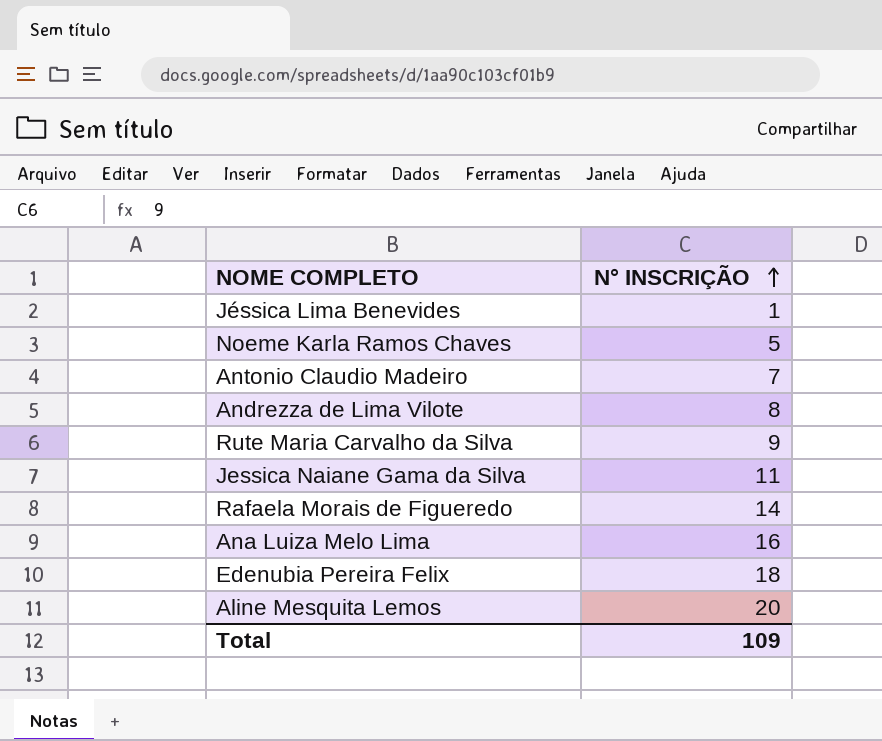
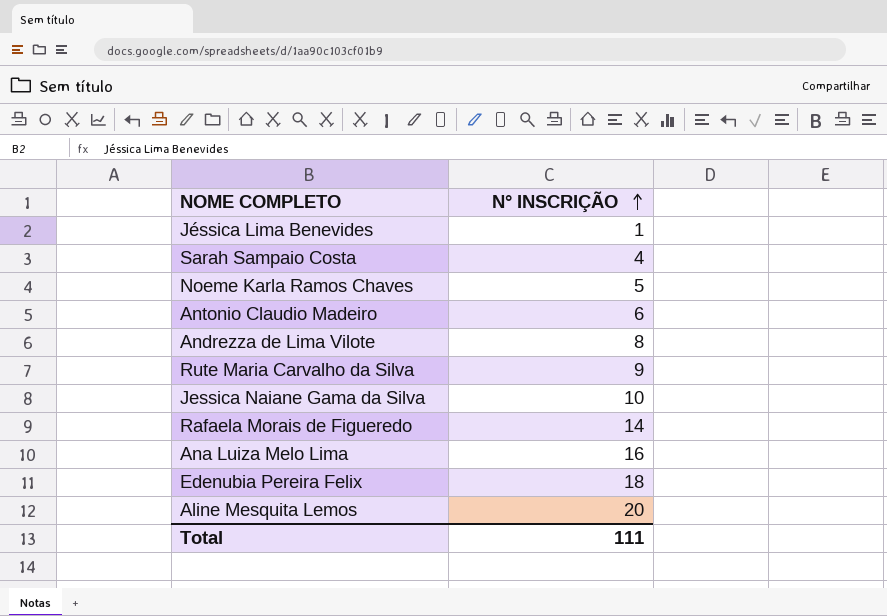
row Sarah Sampaio Costa: none -> 4
Antonio Claudio Madeiro | N° INSCRIÇÃO: 7 -> 6
Jessica Naiane Gama da Silva | N° INSCRIÇÃO: 11 -> 10
Total | N° INSCRIÇÃO: 109 -> 111

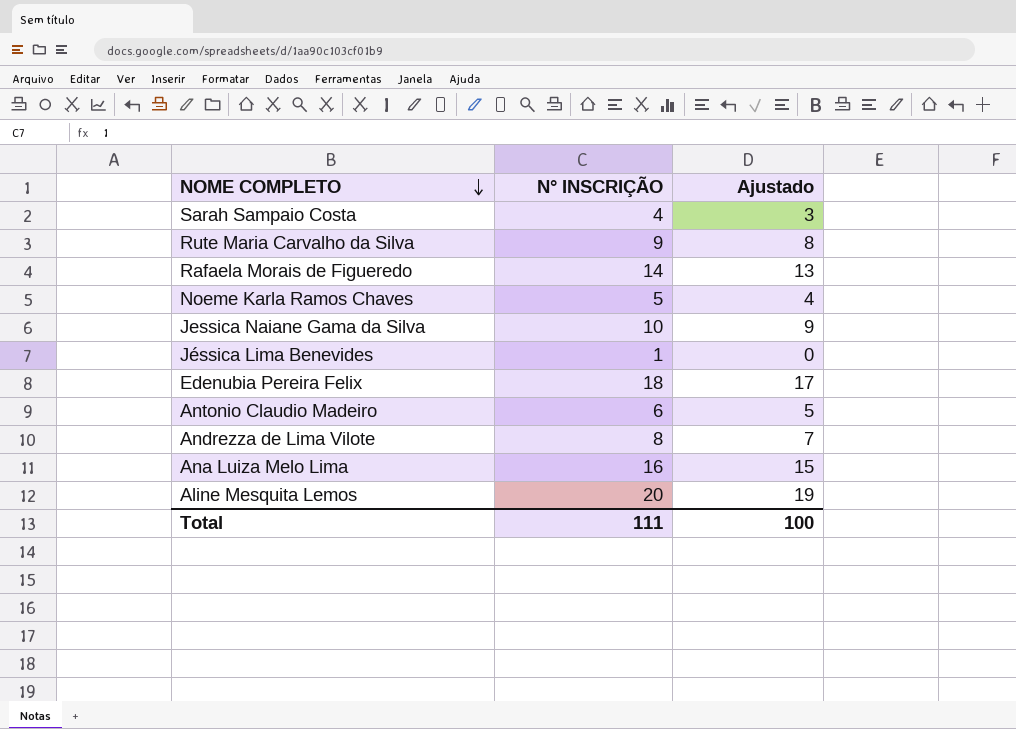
row order: N° INSCRIÇÃO ascending -> NOME COMPLETO descending
column Ajustado | formula: none -> [N° INSCRIÇÃO] - 1

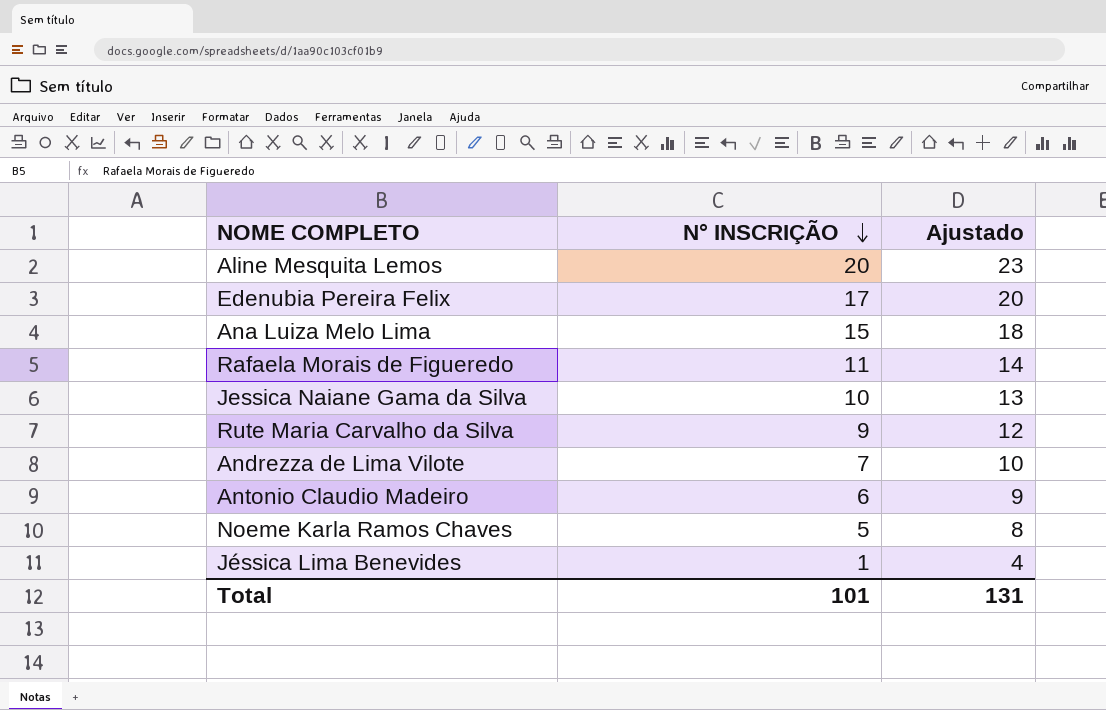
row order: NOME COMPLETO descending -> N° INSCRIÇÃO descending
column Ajustado | formula: [N° INSCRIÇÃO] - 1 -> [N° INSCRIÇÃO] + 3
row Sarah Sampaio Costa: 4 | 3 -> none
Edenubia Pereira Felix | N° INSCRIÇÃO: 18 -> 17
Ana Luiza Melo Lima | N° INSCRIÇÃO: 16 -> 15
Rafaela Morais de Figueredo | N° INSCRIÇÃO: 14 -> 11
Andrezza de Lima Vilote | N° INSCRIÇÃO: 8 -> 7
Total | N° INSCRIÇÃO: 111 -> 101
Total | Ajustado: 100 -> 131

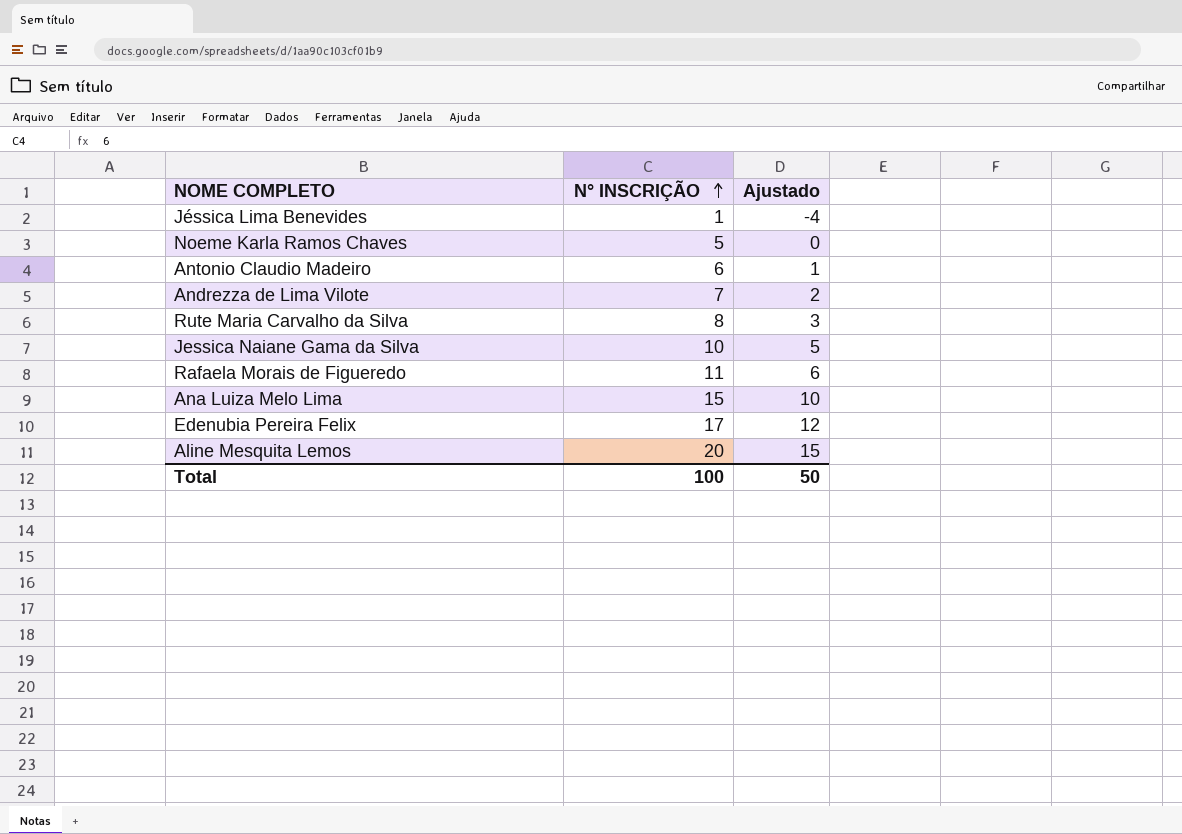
row order: N° INSCRIÇÃO descending -> N° INSCRIÇÃO ascending
column Ajustado | formula: [N° INSCRIÇÃO] + 3 -> [N° INSCRIÇÃO] - 5
Rute Maria Carvalho da Silva | N° INSCRIÇÃO: 9 -> 8
Total | N° INSCRIÇÃO: 101 -> 100
Total | Ajustado: 131 -> 50

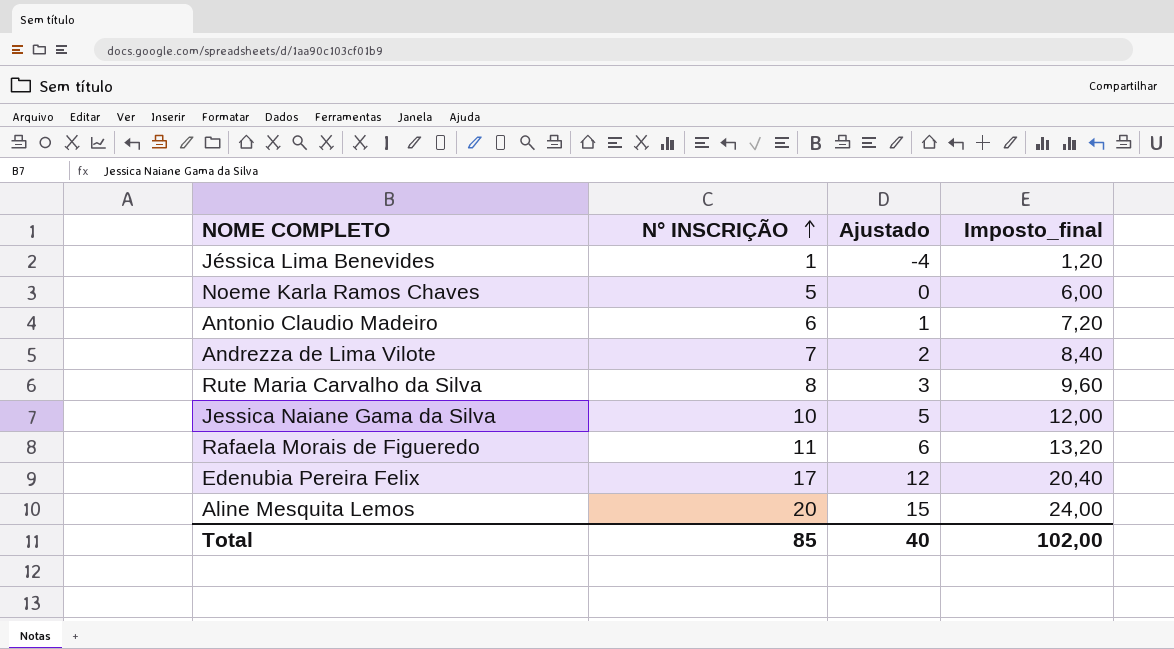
column Imposto_final | formula: none -> [N° INSCRIÇÃO] * 1,2
row Ana Luiza Melo Lima: 15 | 10 -> none
Total | N° INSCRIÇÃO: 100 -> 85
Total | Ajustado: 50 -> 40

